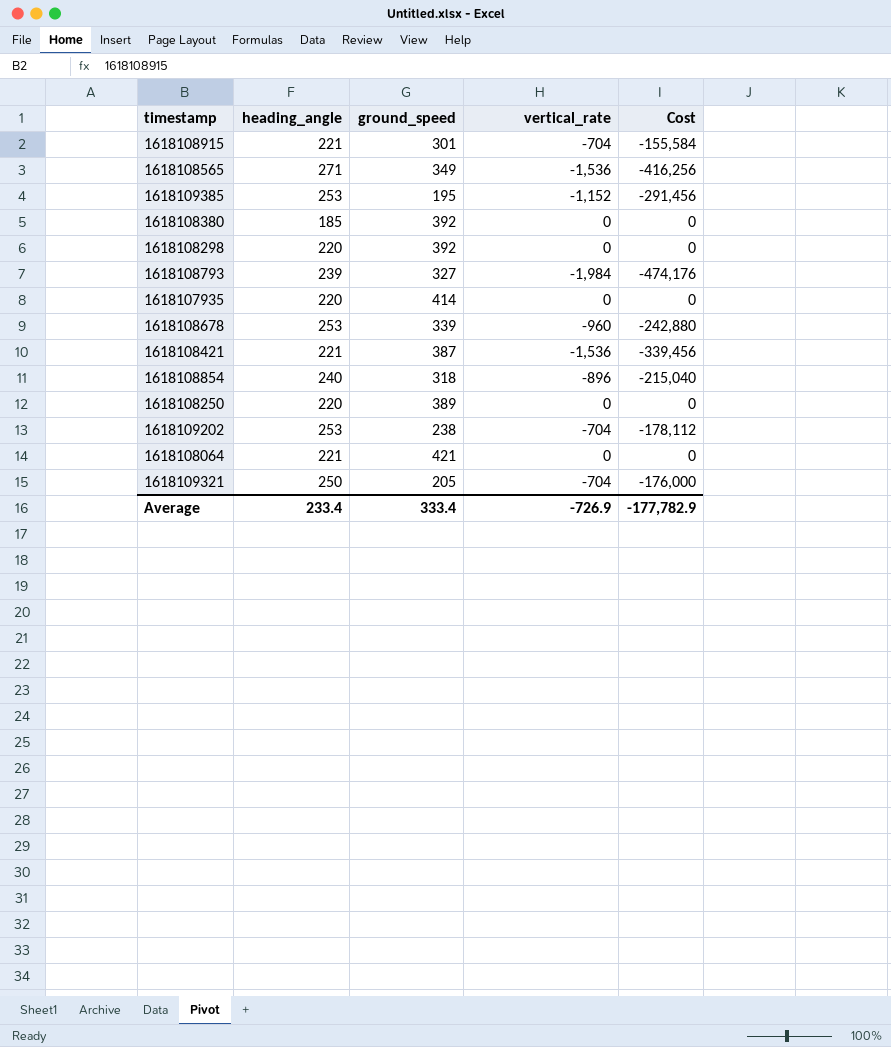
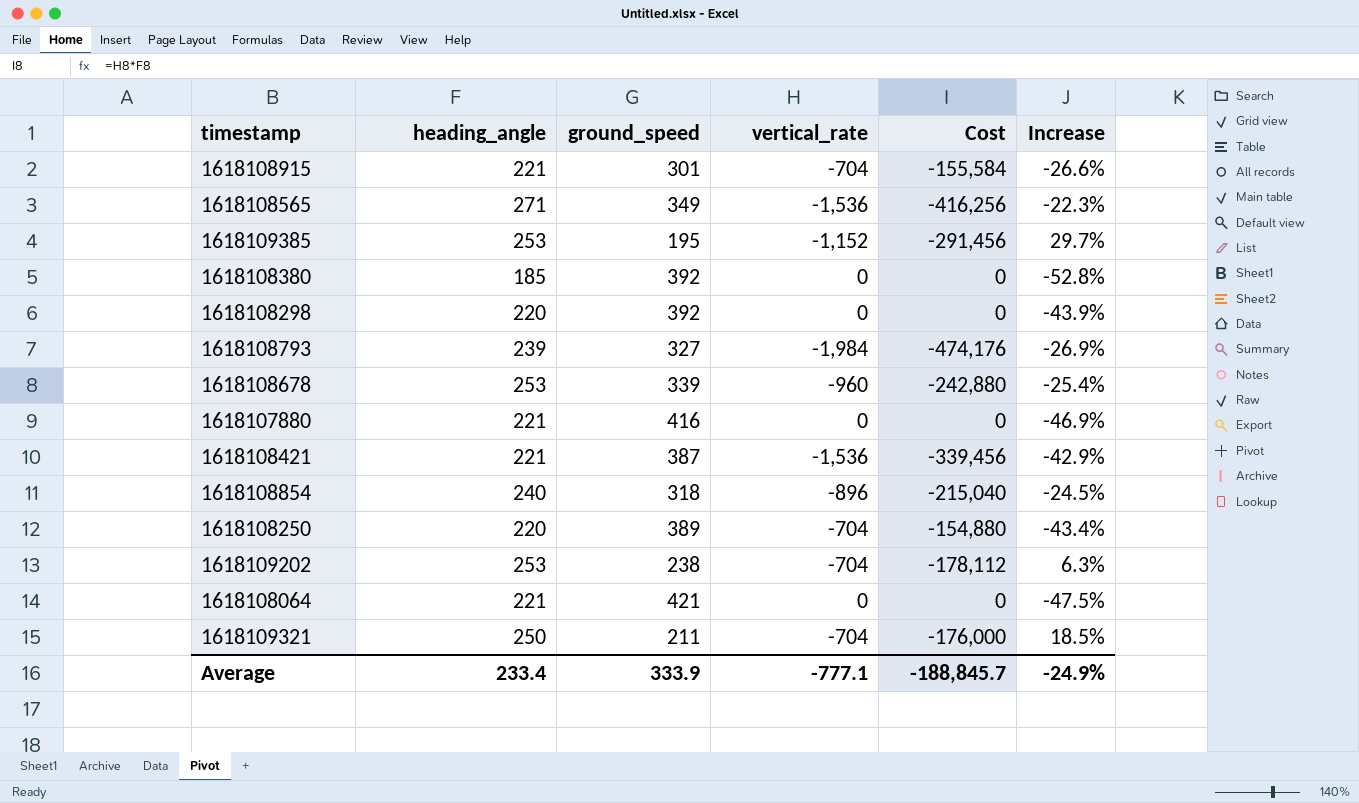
column Increase | formula: none -> ([heading_angle] - [ground_speed]) / [ground_speed]
row 1618107935: 220 | 414 | 0 | 0 -> none
row 1618107880: none -> 221 | 416 | 0 | 0 | -46.9%
1618108250 | vertical_rate: 0 -> -704
1618108250 | Cost: 0 -> -154,880
1618109321 | ground_speed: 205 -> 211
Average | ground_speed: 333.4 -> 333.9
Average | vertical_rate: -726.9 -> -777.1
Average | Cost: -177,782.9 -> -188,845.7

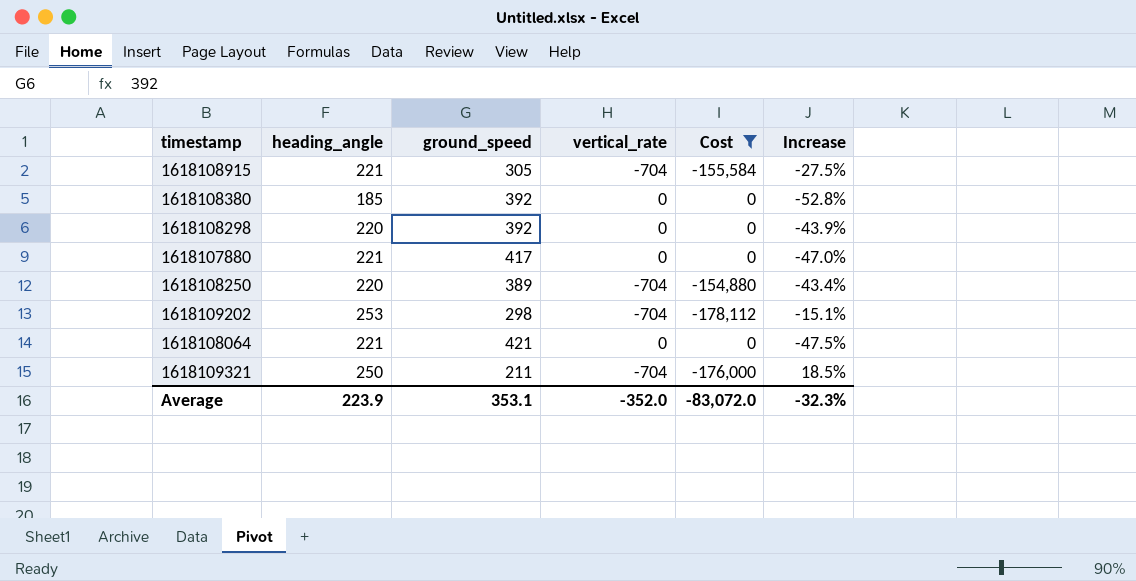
filter: none -> Cost >= -178,112
1618108915 | ground_speed: 301 -> 305
1618108915 | Increase: -26.6% -> -27.5%
1618107880 | ground_speed: 416 -> 417
1618107880 | Increase: -46.9% -> -47.0%
1618109202 | ground_speed: 238 -> 298
1618109202 | Increase: 6.3% -> -15.1%
Average | heading_angle: 233.4 -> 223.9
Average | ground_speed: 333.9 -> 353.1
Average | vertical_rate: -777.1 -> -352.0
Average | Cost: -188,845.7 -> -83,072.0
Average | Increase: -24.9% -> -32.3%

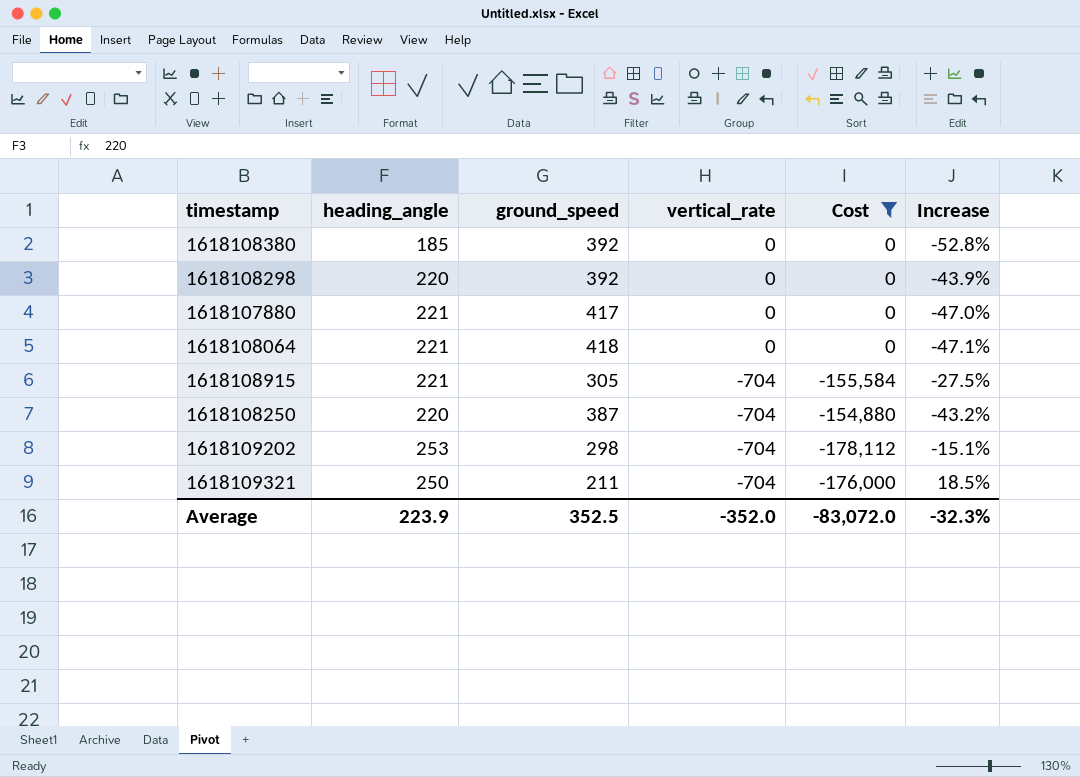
row order: none -> vertical_rate descending
1618108064 | ground_speed: 421 -> 418
1618108064 | Increase: -47.5% -> -47.1%
1618108250 | ground_speed: 389 -> 387
1618108250 | Increase: -43.4% -> -43.2%
Average | ground_speed: 353.1 -> 352.5

